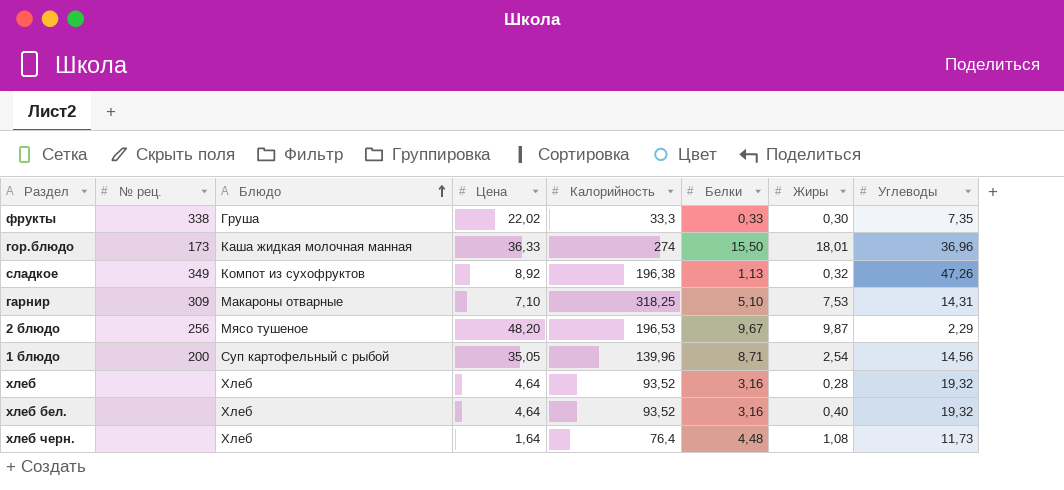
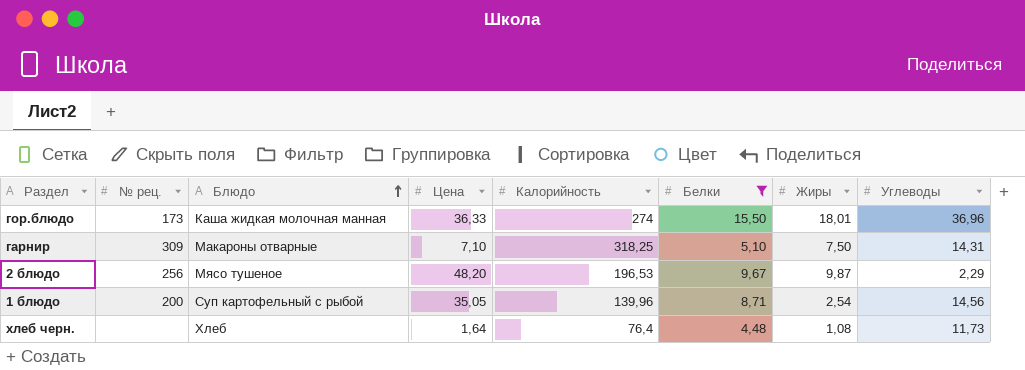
filter: none -> Белки >= 4,48
гарнир | Жиры: 7,53 -> 7,50

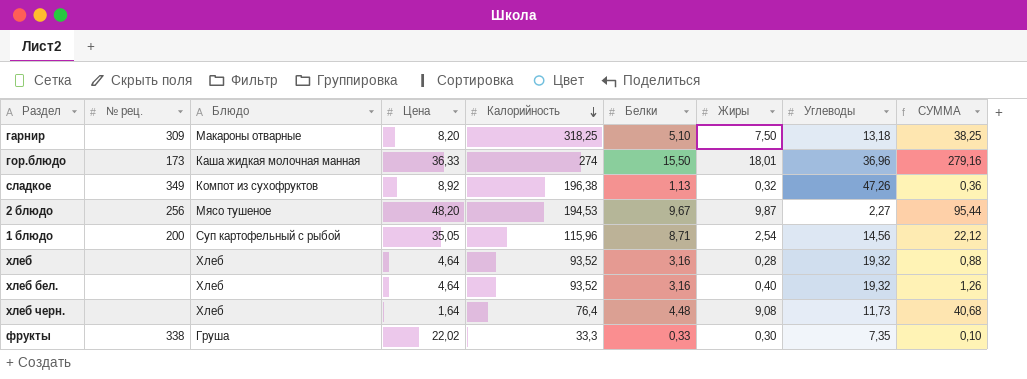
filter: Белки >= 4,48 -> none
row order: Блюдо ascending -> Калорийность descending
column СУММА | formula: none -> [Белки] * [Жиры]
гарнир | Цена: 7,10 -> 8,20
гарнир | Углеводы: 14,31 -> 13,18
2 блюдо | Калорийность: 196,53 -> 194,53
2 блюдо | Углеводы: 2,29 -> 2,27
1 блюдо | Калорийность: 139,96 -> 115,96
хлеб черн. | Жиры: 1,08 -> 9,08

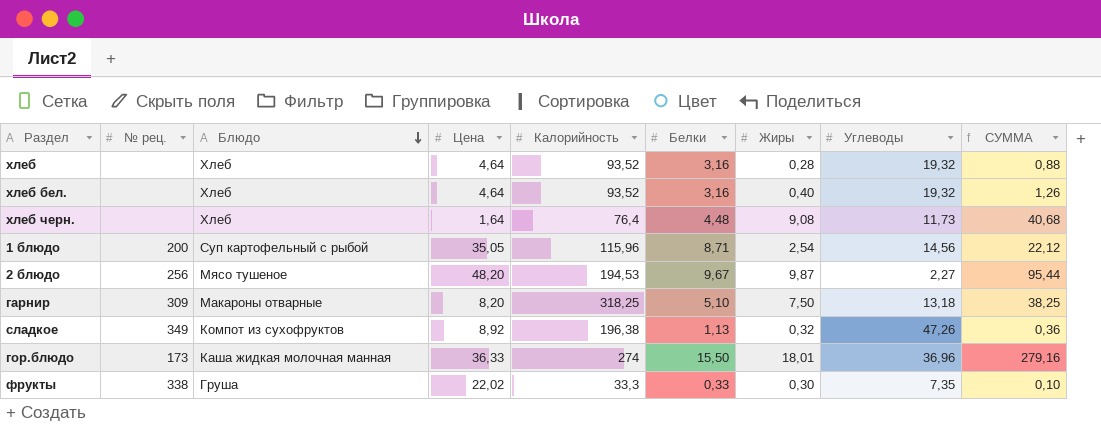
row order: Калорийность descending -> Блюдо descending

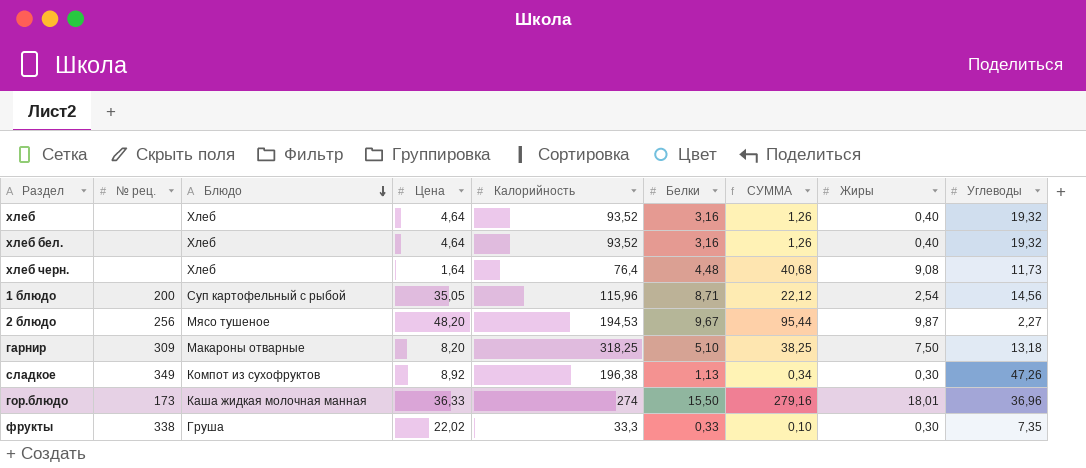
column СУММА | position: 9 -> 7
хлеб | СУММА: 0,88 -> 1,26
хлеб | Жиры: 0,28 -> 0,40
сладкое | СУММА: 0,36 -> 0,34
сладкое | Жиры: 0,32 -> 0,30

